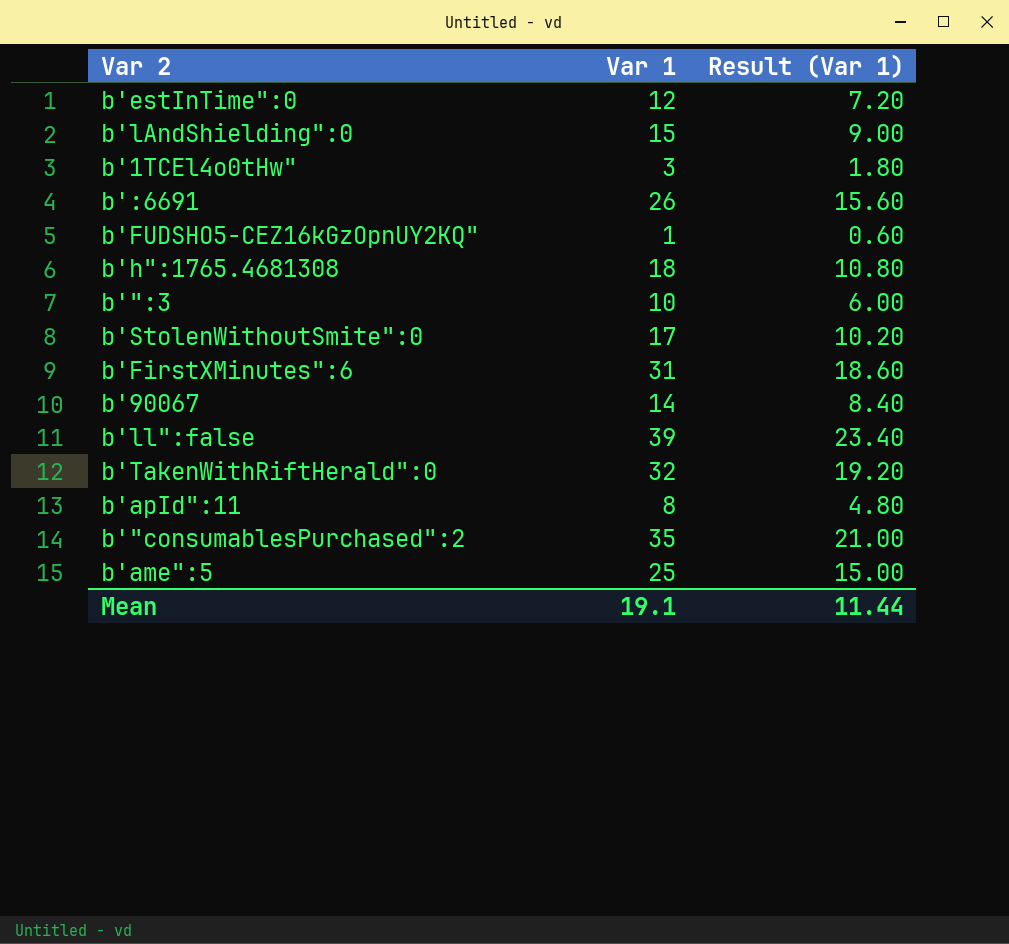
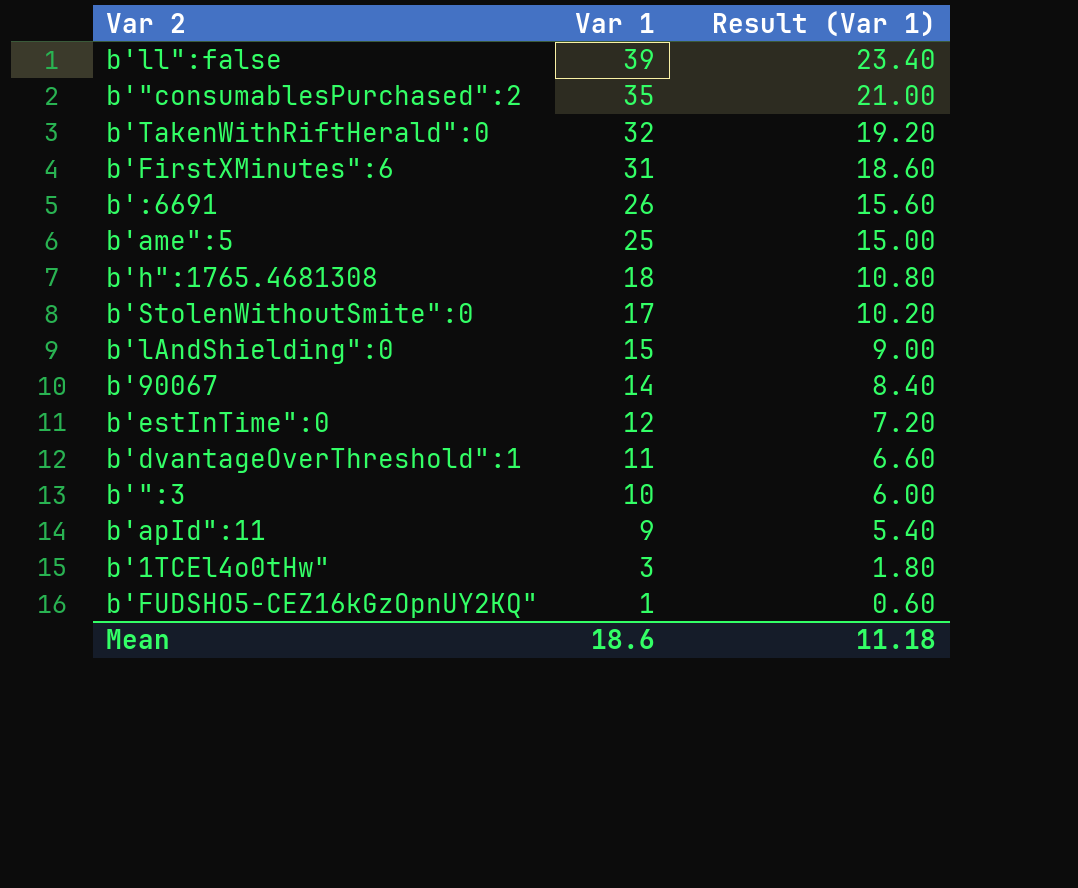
row order: none -> Var 1 descending
row b'dvantageOverThreshold":1: none -> 11 | 6.60
b'apId":11 | Var 1: 8 -> 9
b'apId":11 | Result (Var 1): 4.80 -> 5.40
Mean | Var 1: 19.1 -> 18.6
Mean | Result (Var 1): 11.44 -> 11.18

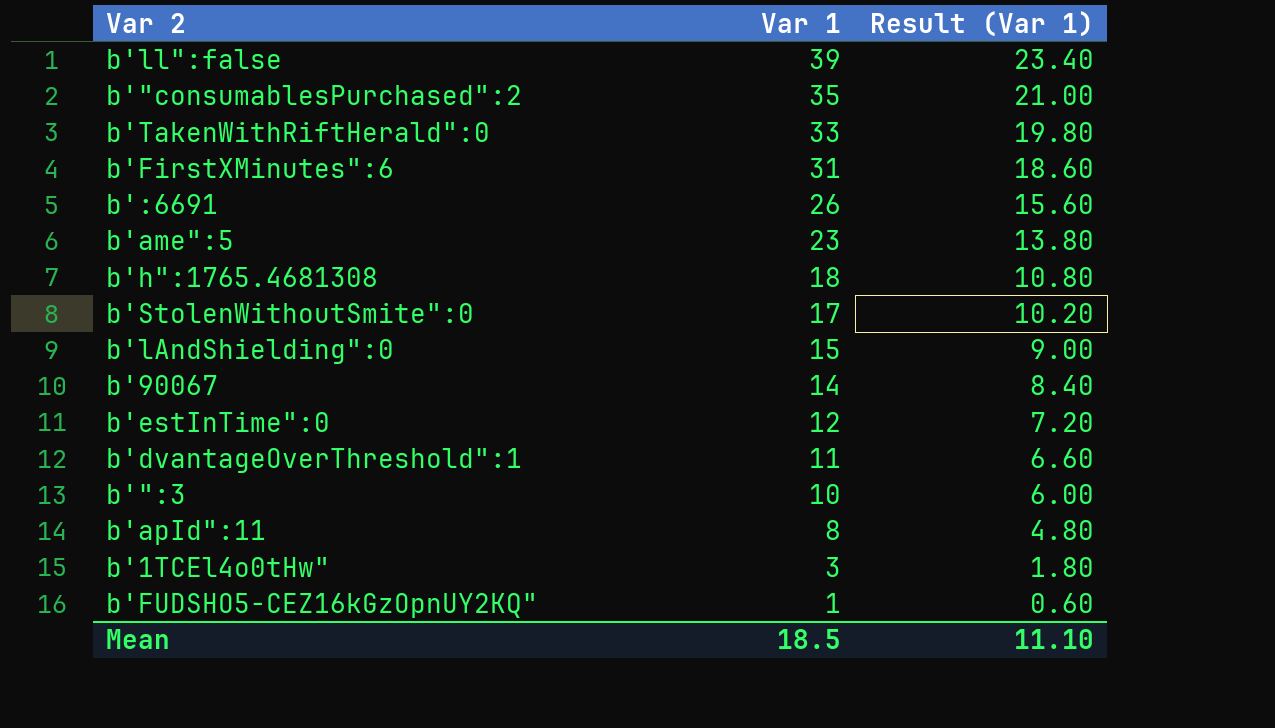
b'TakenWithRiftHerald":0 | Var 1: 32 -> 33
b'TakenWithRiftHerald":0 | Result (Var 1): 19.20 -> 19.80
b'ame":5 | Var 1: 25 -> 23
b'ame":5 | Result (Var 1): 15.00 -> 13.80
b'apId":11 | Var 1: 9 -> 8
b'apId":11 | Result (Var 1): 5.40 -> 4.80
Mean | Var 1: 18.6 -> 18.5
Mean | Result (Var 1): 11.18 -> 11.10

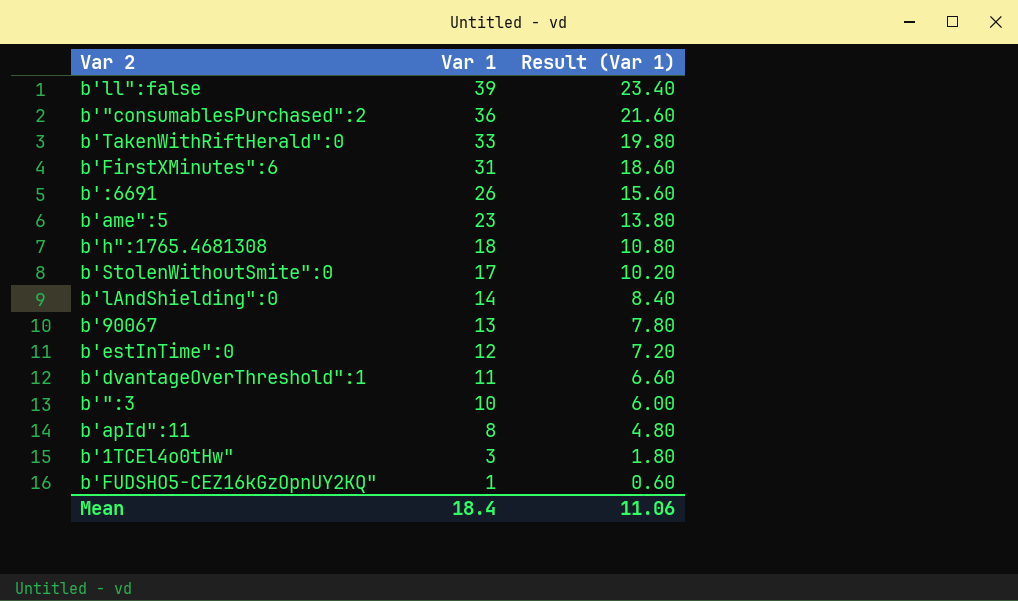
b'"consumablesPurchased":2 | Var 1: 35 -> 36
b'"consumablesPurchased":2 | Result (Var 1): 21.00 -> 21.60
b'lAndShielding":0 | Var 1: 15 -> 14
b'lAndShielding":0 | Result (Var 1): 9.00 -> 8.40
b'90067 | Var 1: 14 -> 13
b'90067 | Result (Var 1): 8.40 -> 7.80
Mean | Var 1: 18.5 -> 18.4
Mean | Result (Var 1): 11.10 -> 11.06

